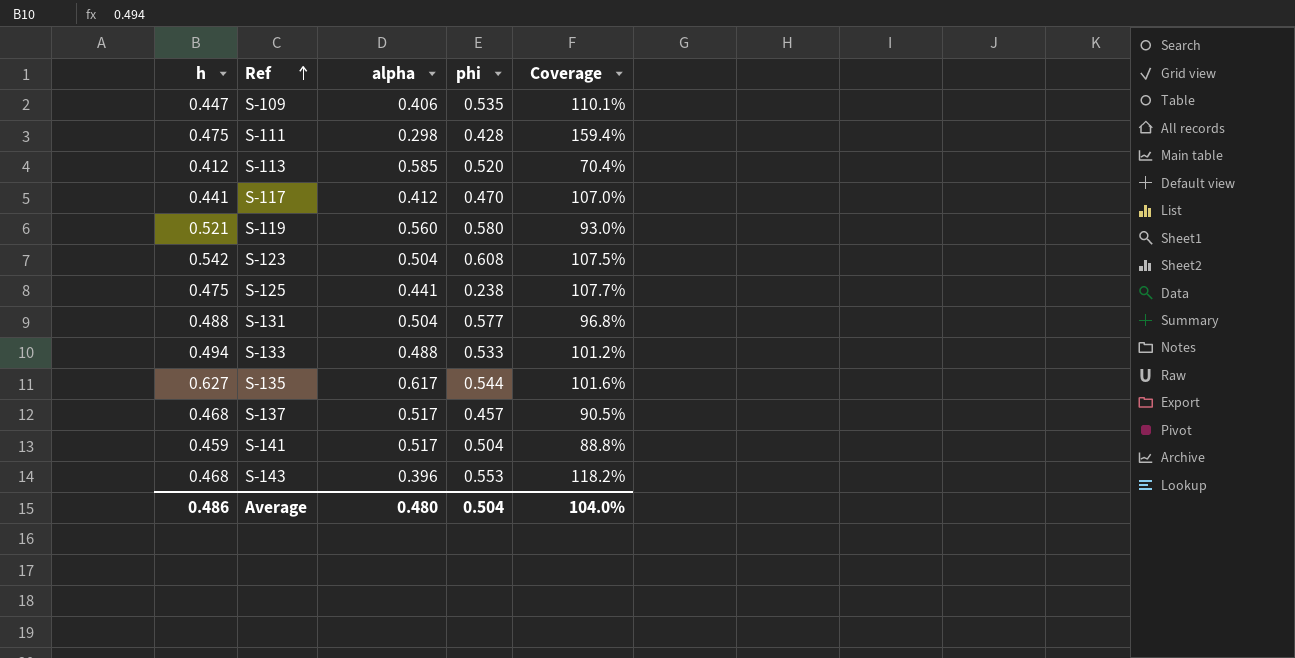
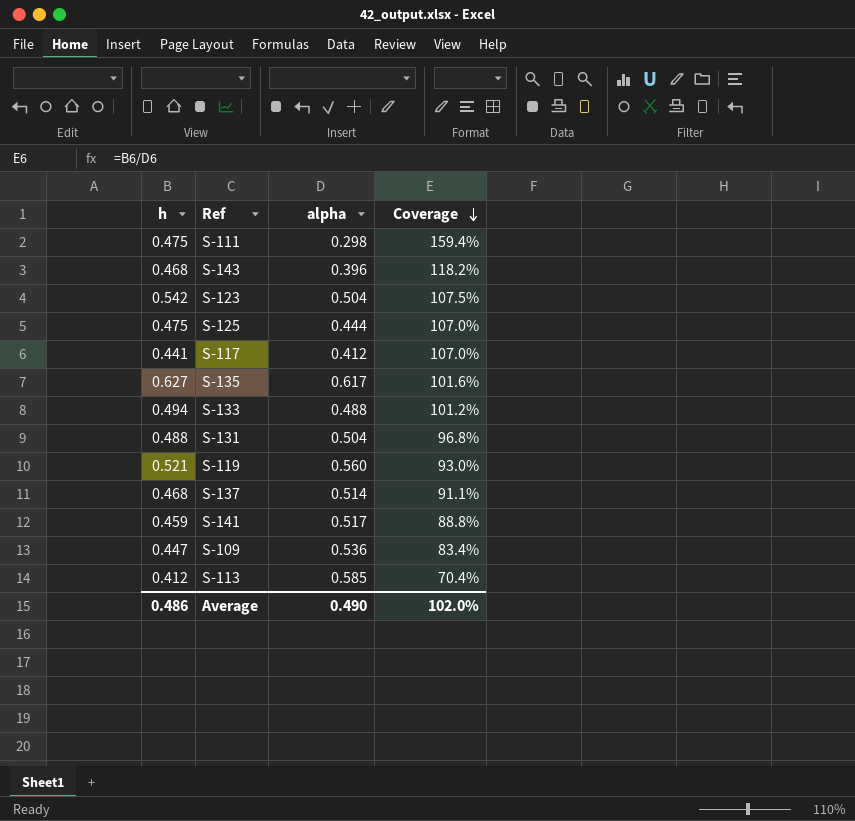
row order: Ref ascending -> Coverage descending
column phi | position: 4 -> none
S-125 | alpha: 0.441 -> 0.444
S-125 | Coverage: 107.7% -> 107.0%
S-137 | alpha: 0.517 -> 0.514
S-137 | Coverage: 90.5% -> 91.1%
S-109 | alpha: 0.406 -> 0.536
S-109 | Coverage: 110.1% -> 83.4%
Average | alpha: 0.480 -> 0.490
Average | Coverage: 104.0% -> 102.0%

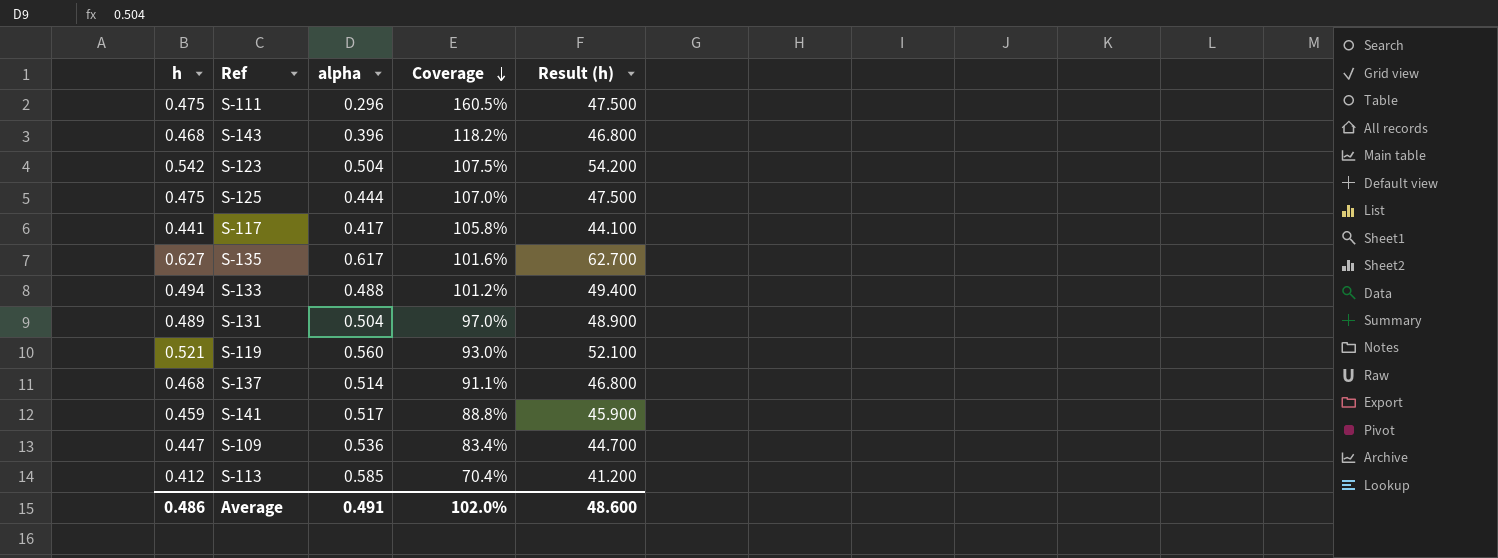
column Result (h) | formula: none -> [h] * 100
S-111 | alpha: 0.298 -> 0.296
S-111 | Coverage: 159.4% -> 160.5%
S-117 | alpha: 0.412 -> 0.417
S-117 | Coverage: 107.0% -> 105.8%
S-131 | h: 0.488 -> 0.489
S-131 | Coverage: 96.8% -> 97.0%
Average | alpha: 0.490 -> 0.491

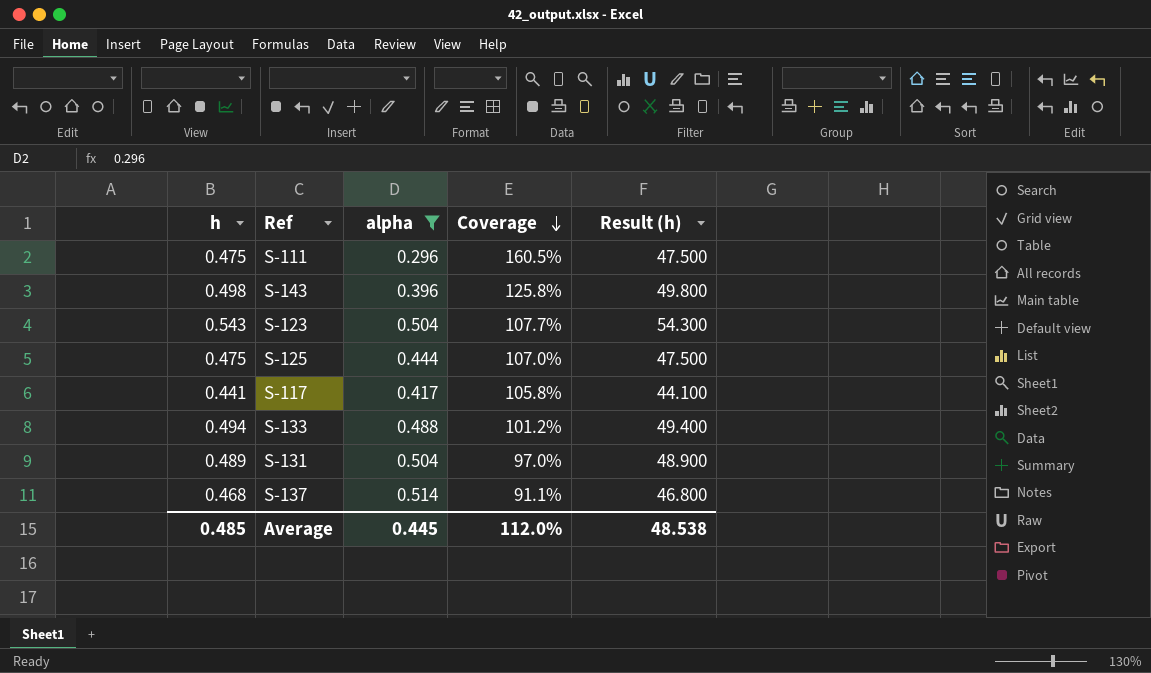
filter: none -> alpha <= 0.514
S-143 | h: 0.468 -> 0.498
S-143 | Coverage: 118.2% -> 125.8%
S-143 | Result (h): 46.800 -> 49.800
S-123 | h: 0.542 -> 0.543
S-123 | Coverage: 107.5% -> 107.7%
S-123 | Result (h): 54.200 -> 54.300
Average | h: 0.486 -> 0.485
Average | alpha: 0.491 -> 0.445
Average | Coverage: 102.0% -> 112.0%
Average | Result (h): 48.600 -> 48.538

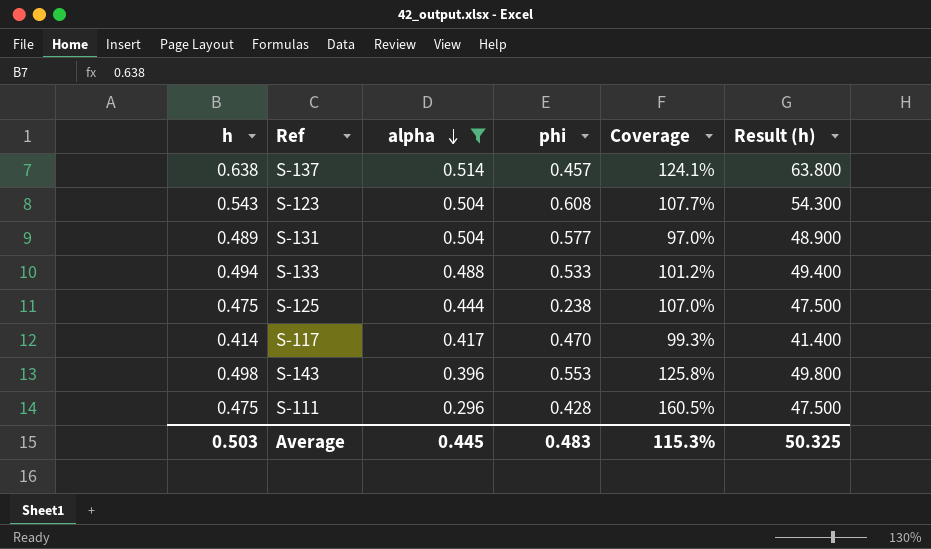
row order: Coverage descending -> alpha descending
column phi | position: none -> 4
S-137 | h: 0.468 -> 0.638
S-137 | Coverage: 91.1% -> 124.1%
S-137 | Result (h): 46.800 -> 63.800
S-117 | h: 0.441 -> 0.414
S-117 | Coverage: 105.8% -> 99.3%
S-117 | Result (h): 44.100 -> 41.400
Average | h: 0.485 -> 0.503
Average | Coverage: 112.0% -> 115.3%
Average | Result (h): 48.538 -> 50.325

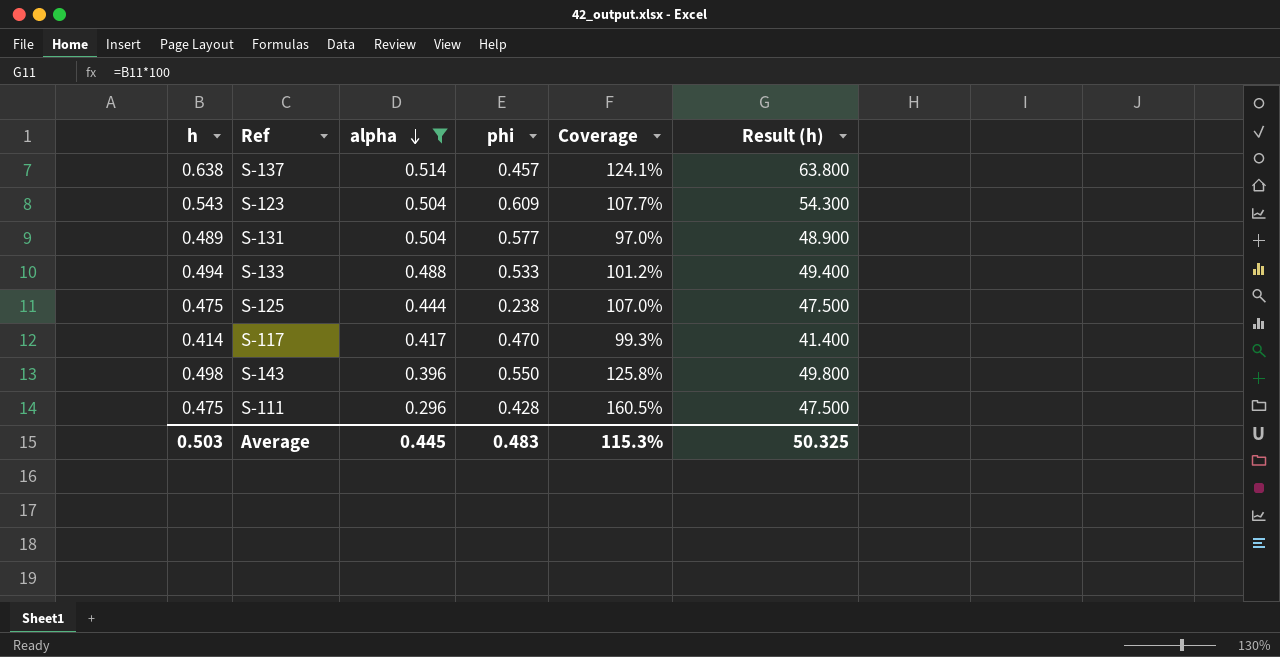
S-123 | phi: 0.608 -> 0.609
S-143 | phi: 0.553 -> 0.550

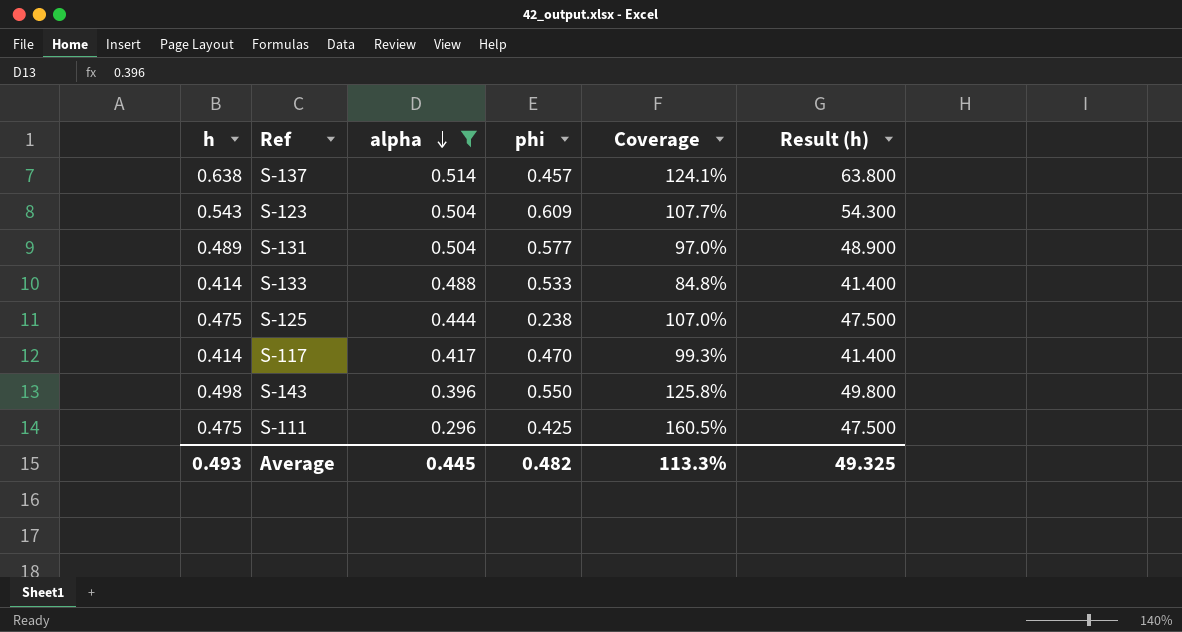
S-133 | h: 0.494 -> 0.414
S-133 | Coverage: 101.2% -> 84.8%
S-133 | Result (h): 49.400 -> 41.400
S-111 | phi: 0.428 -> 0.425
Average | h: 0.503 -> 0.493
Average | phi: 0.483 -> 0.482
Average | Coverage: 115.3% -> 113.3%
Average | Result (h): 50.325 -> 49.325

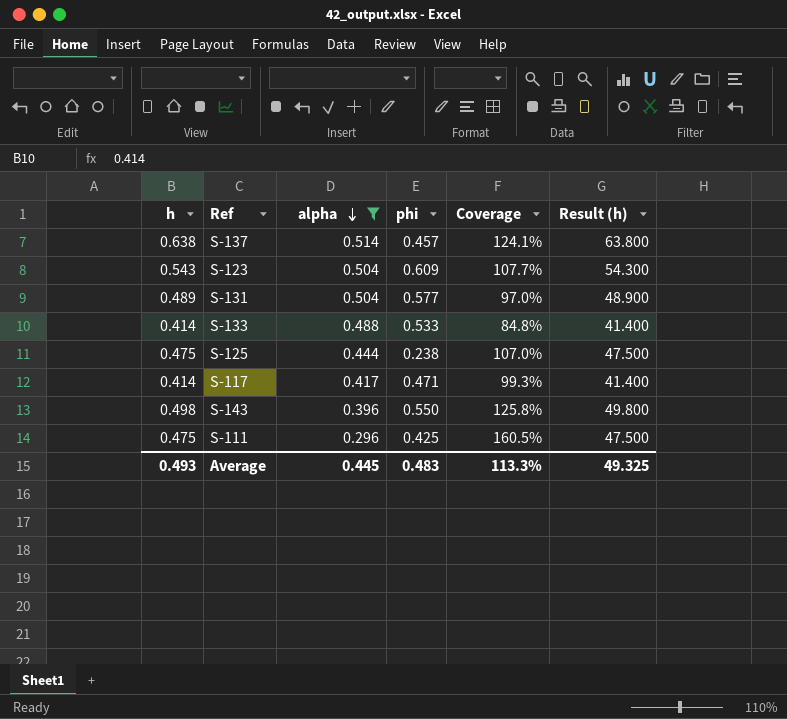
S-117 | phi: 0.470 -> 0.471
Average | phi: 0.482 -> 0.483

